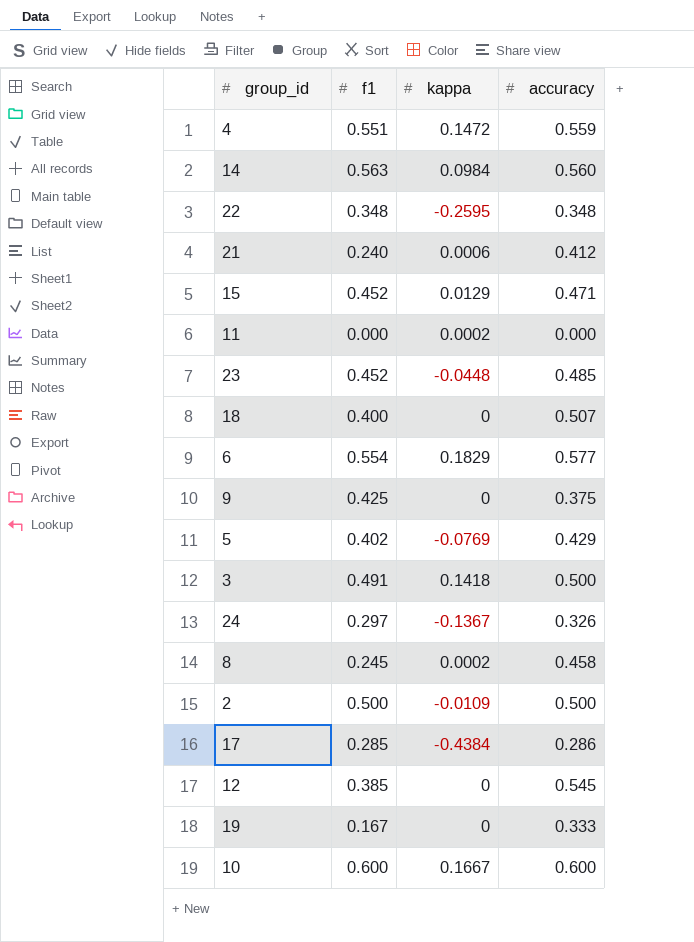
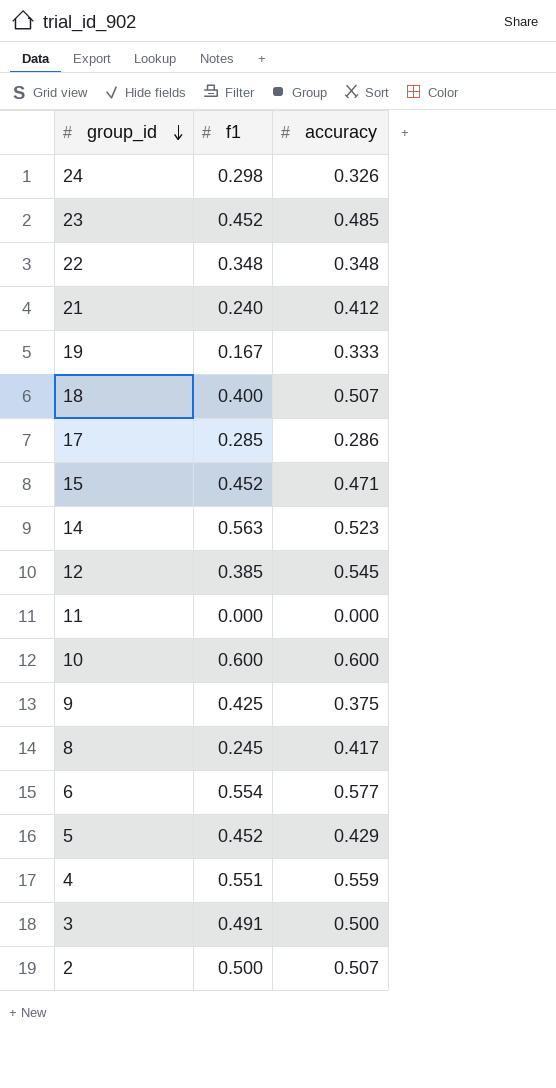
row order: none -> group_id descending
column kappa | position: 3 -> none
24 | f1: 0.297 -> 0.298
14 | accuracy: 0.560 -> 0.523
8 | accuracy: 0.458 -> 0.417
5 | f1: 0.402 -> 0.452
2 | accuracy: 0.500 -> 0.507

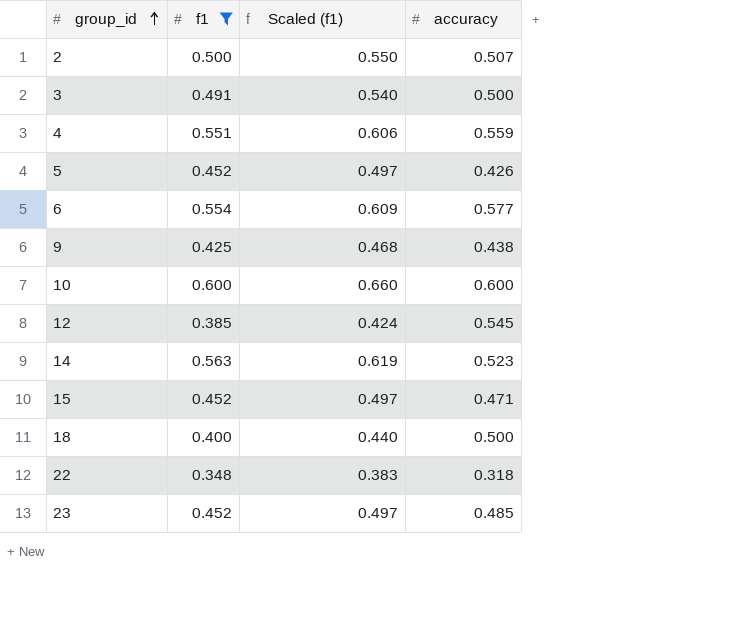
filter: none -> f1 >= 0.348
row order: group_id descending -> group_id ascending
column Scaled (f1) | formula: none -> [f1] * 1.1
5 | accuracy: 0.429 -> 0.426
9 | accuracy: 0.375 -> 0.438
18 | accuracy: 0.507 -> 0.500
22 | accuracy: 0.348 -> 0.318

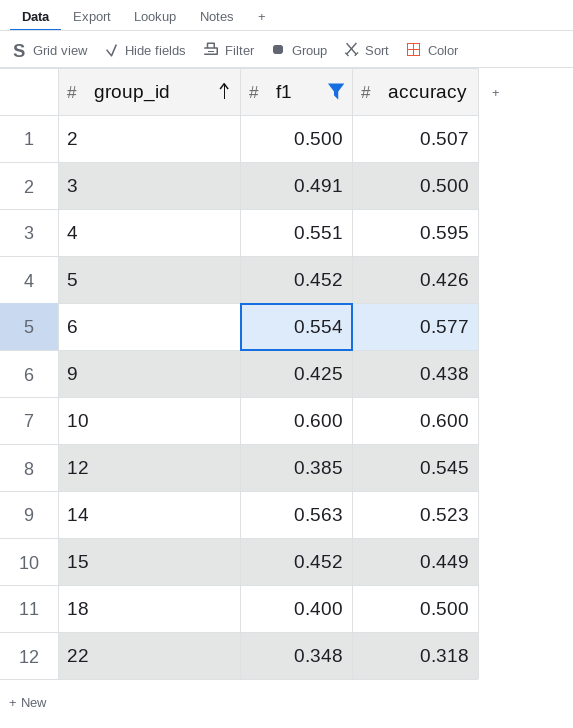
column Scaled (f1) | formula: [f1] * 1.1 -> none
row 23: 0.452 | 0.497 | 0.485 -> none
4 | accuracy: 0.559 -> 0.595
15 | accuracy: 0.471 -> 0.449

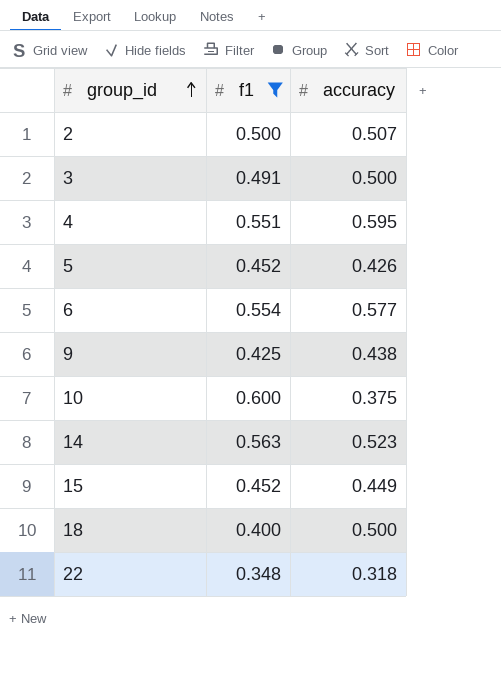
row 12: 0.385 | 0.545 -> none
10 | accuracy: 0.600 -> 0.375

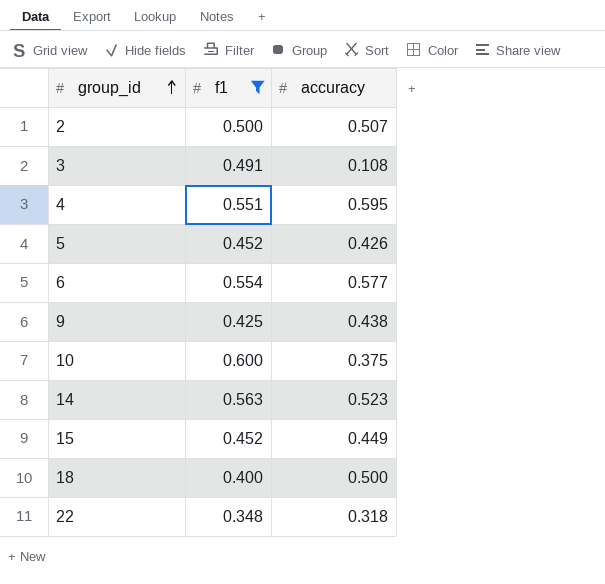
3 | accuracy: 0.500 -> 0.108

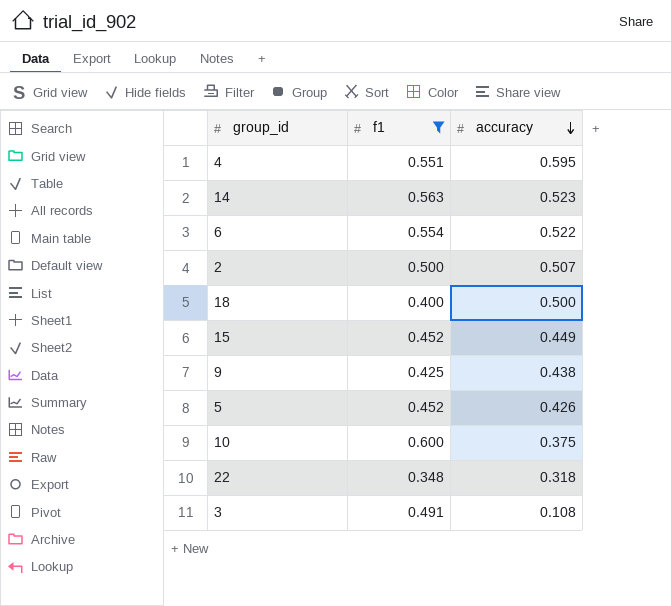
row order: group_id ascending -> accuracy descending
6 | accuracy: 0.577 -> 0.522

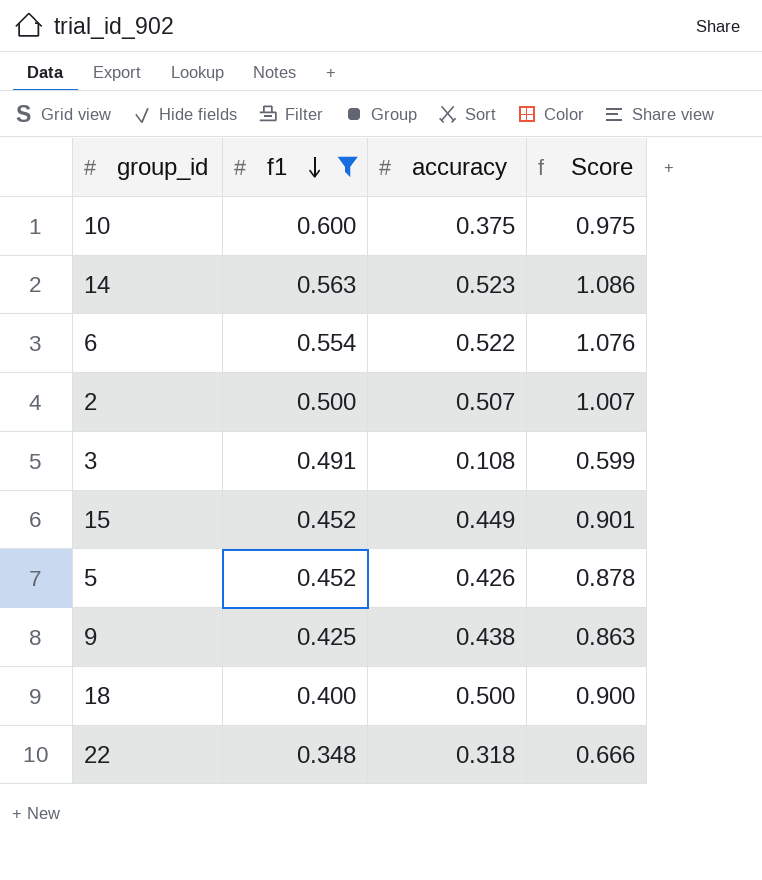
row order: accuracy descending -> f1 descending
column Score | formula: none -> [f1] + [accuracy]
row 4: 0.551 | 0.595 -> none

